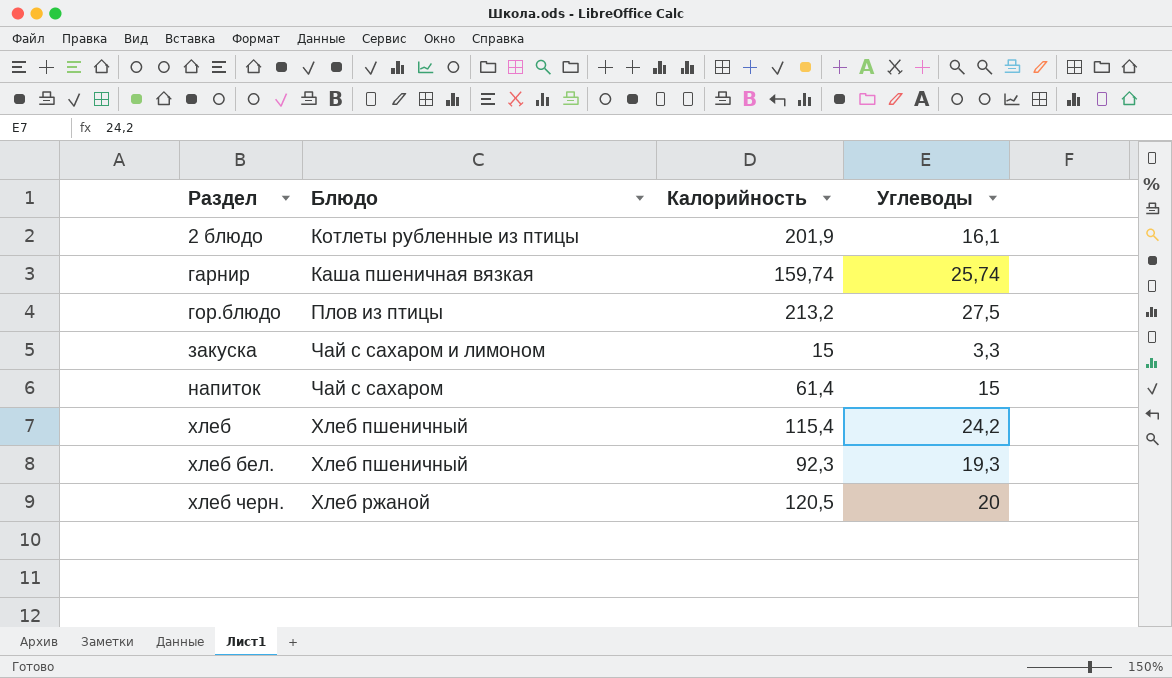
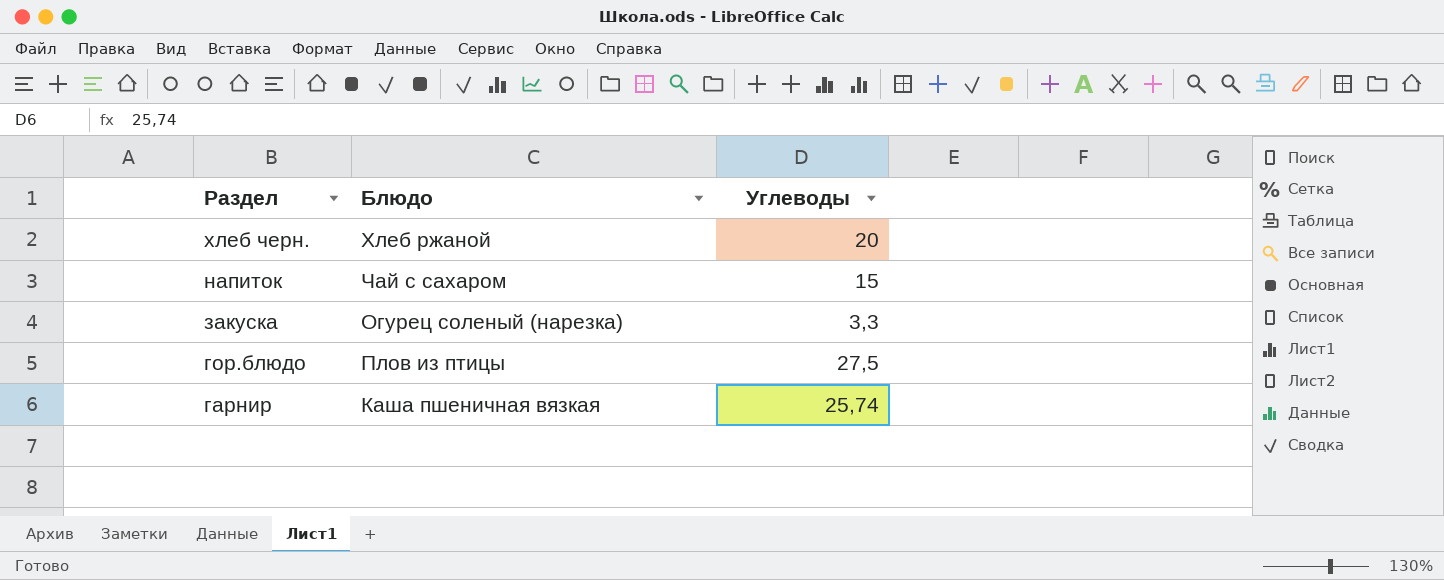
row order: Раздел ascending -> Раздел descending
column Калорийность | position: 3 -> none
row 2 блюдо: Котлеты рубленные из птицы | 201,9 | 16,1 -> none
row хлеб: Хлеб пшеничный | 115,4 | 24,2 -> none
row хлеб бел.: Хлеб пшеничный | 92,3 | 19,3 -> none
закуска | Блюдо: Чай с сахаром и лимоном -> Огурец соленый (нарезка)

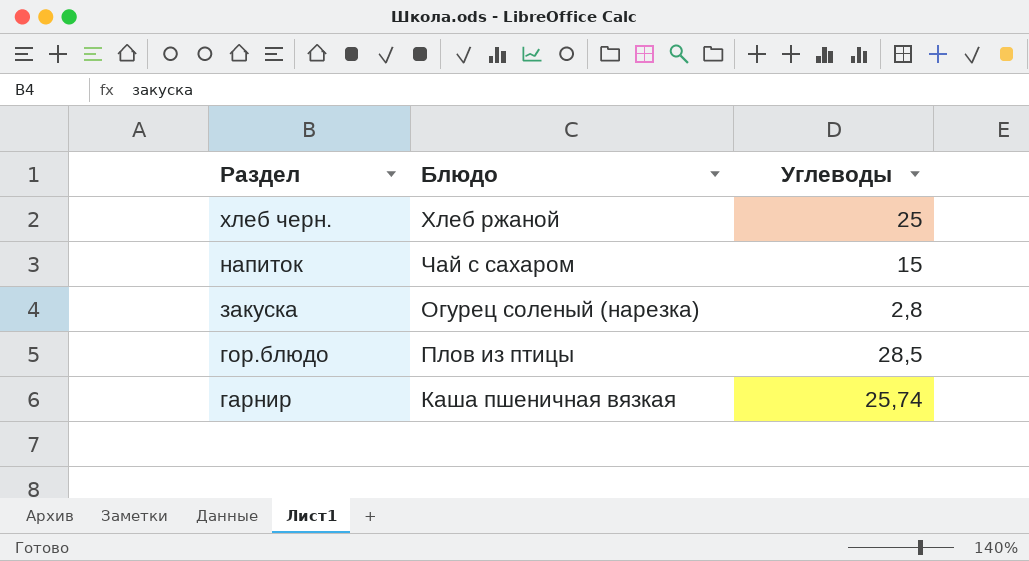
хлеб черн. | Углеводы: 20 -> 25
закуска | Углеводы: 3,3 -> 2,8
гор.блюдо | Углеводы: 27,5 -> 28,5

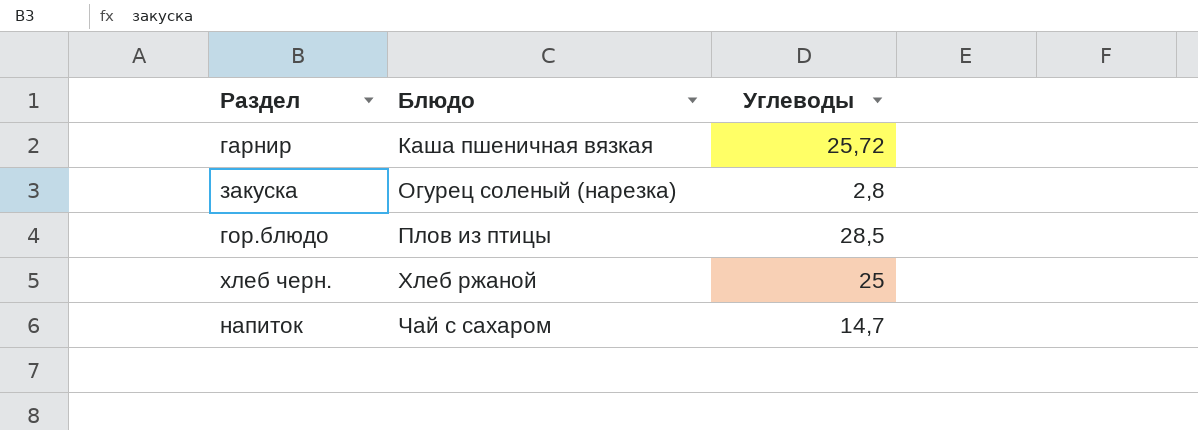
row order: Раздел descending -> Блюдо ascending
гарнир | Углеводы: 25,74 -> 25,72
напиток | Углеводы: 15 -> 14,7

